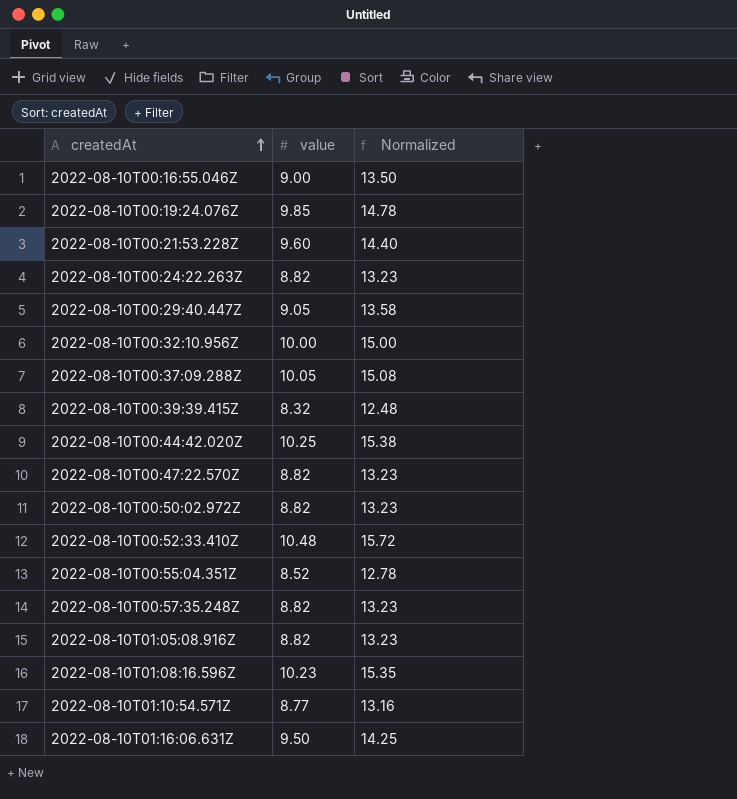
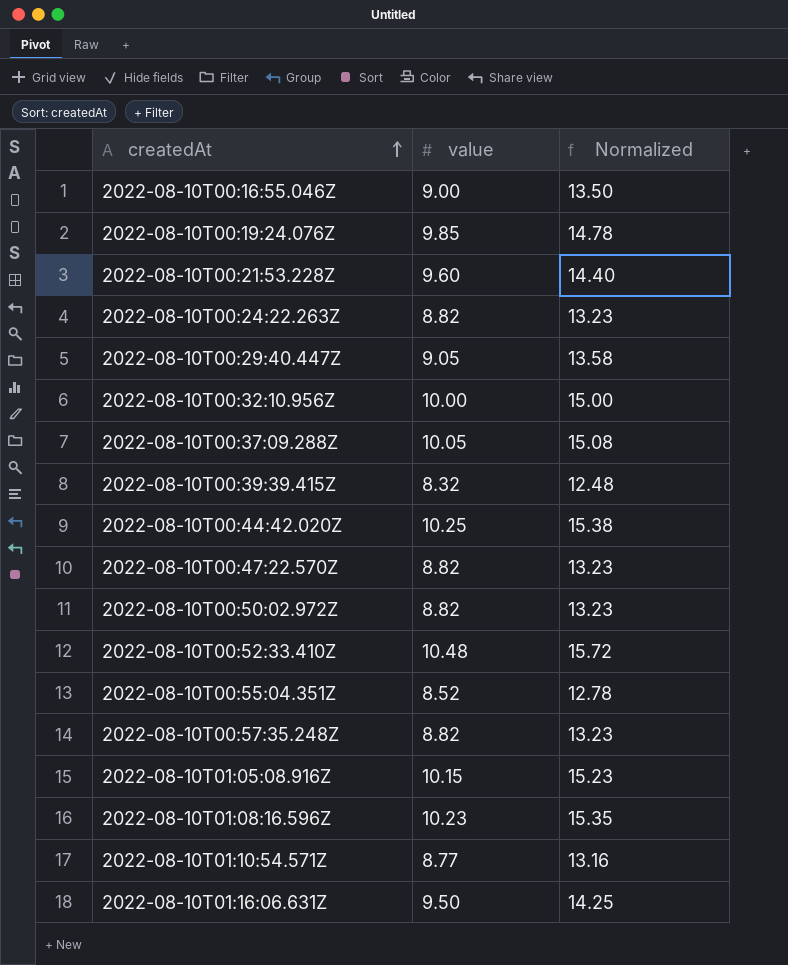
2022-08-10T01:05:08.916Z | value: 8.82 -> 10.15
2022-08-10T01:05:08.916Z | Normalized: 13.23 -> 15.23

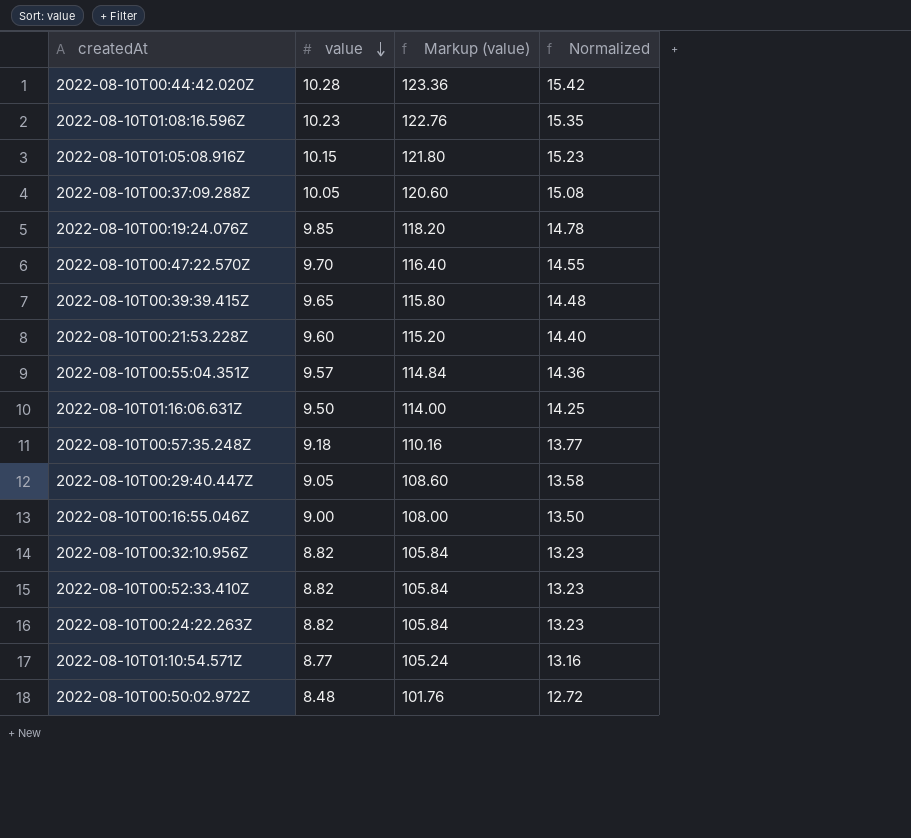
row order: createdAt ascending -> value descending
column Markup (value) | formula: none -> [value] * 12
2022-08-10T00:44:42.020Z | value: 10.25 -> 10.28
2022-08-10T00:44:42.020Z | Normalized: 15.38 -> 15.42
2022-08-10T00:47:22.570Z | value: 8.82 -> 9.70
2022-08-10T00:47:22.570Z | Normalized: 13.23 -> 14.55
2022-08-10T00:39:39.415Z | value: 8.32 -> 9.65
2022-08-10T00:39:39.415Z | Normalized: 12.48 -> 14.48
2022-08-10T00:55:04.351Z | value: 8.52 -> 9.57
2022-08-10T00:55:04.351Z | Normalized: 12.78 -> 14.36
2022-08-10T00:57:35.248Z | value: 8.82 -> 9.18
2022-08-10T00:57:35.248Z | Normalized: 13.23 -> 13.77
2022-08-10T00:32:10.956Z | value: 10.00 -> 8.82
2022-08-10T00:32:10.956Z | Normalized: 15.00 -> 13.23
2022-08-10T00:52:33.410Z | value: 10.48 -> 8.82
2022-08-10T00:52:33.410Z | Normalized: 15.72 -> 13.23
2022-08-10T00:50:02.972Z | value: 8.82 -> 8.48
2022-08-10T00:50:02.972Z | Normalized: 13.23 -> 12.72

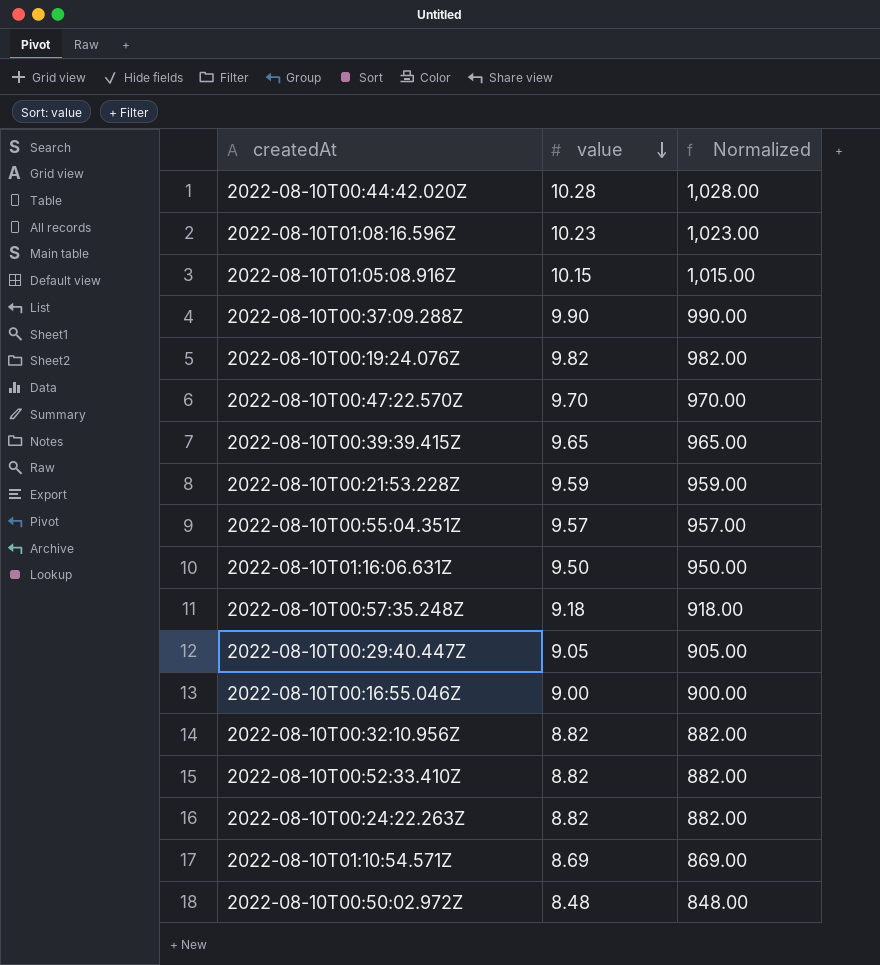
column Markup (value) | formula: [value] * 12 -> none
column Normalized | formula: [value] * 1.5 -> [value] * 100
2022-08-10T00:37:09.288Z | value: 10.05 -> 9.90
2022-08-10T00:19:24.076Z | value: 9.85 -> 9.82
2022-08-10T00:21:53.228Z | value: 9.60 -> 9.59
2022-08-10T01:10:54.571Z | value: 8.77 -> 8.69

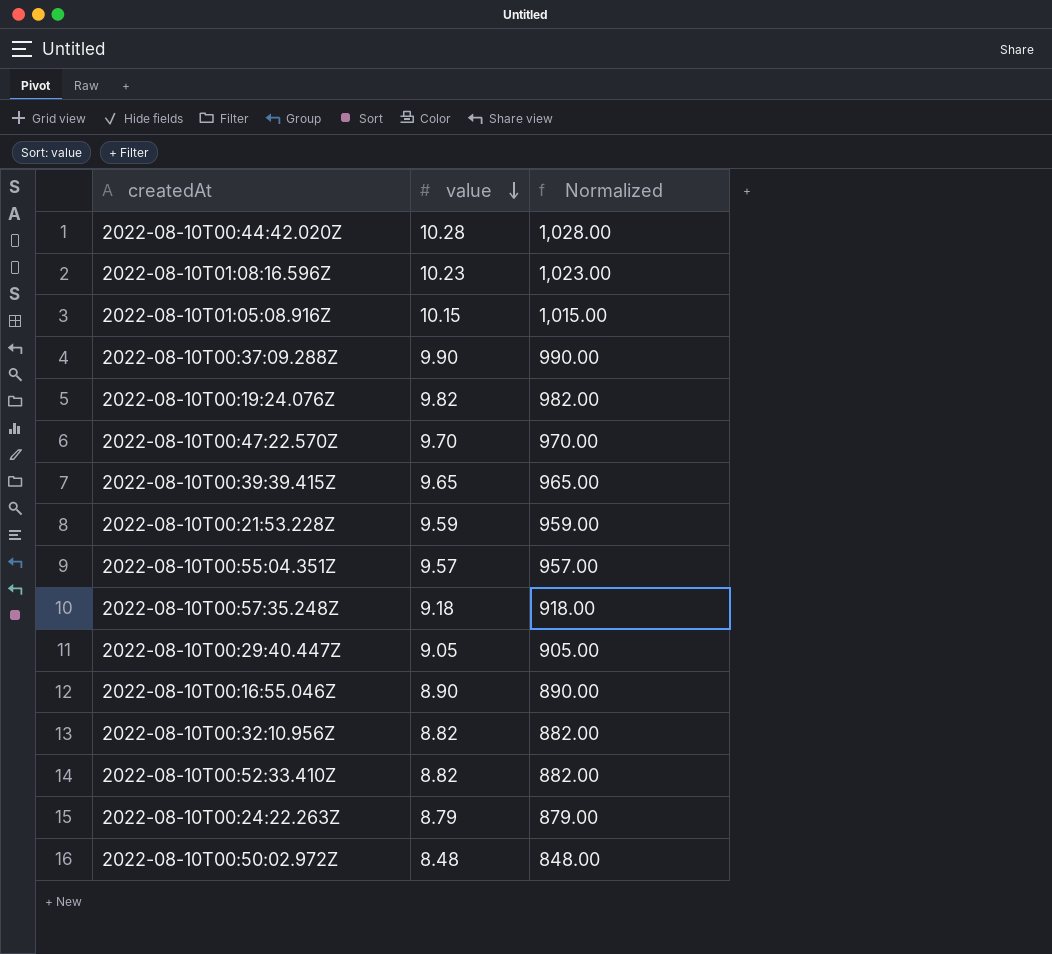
row 2022-08-10T01:16:06.631Z: 9.50 | 950.00 -> none
row 2022-08-10T01:10:54.571Z: 8.69 | 869.00 -> none
2022-08-10T00:16:55.046Z | value: 9.00 -> 8.90
2022-08-10T00:16:55.046Z | Normalized: 900.00 -> 890.00
2022-08-10T00:24:22.263Z | value: 8.82 -> 8.79
2022-08-10T00:24:22.263Z | Normalized: 882.00 -> 879.00

